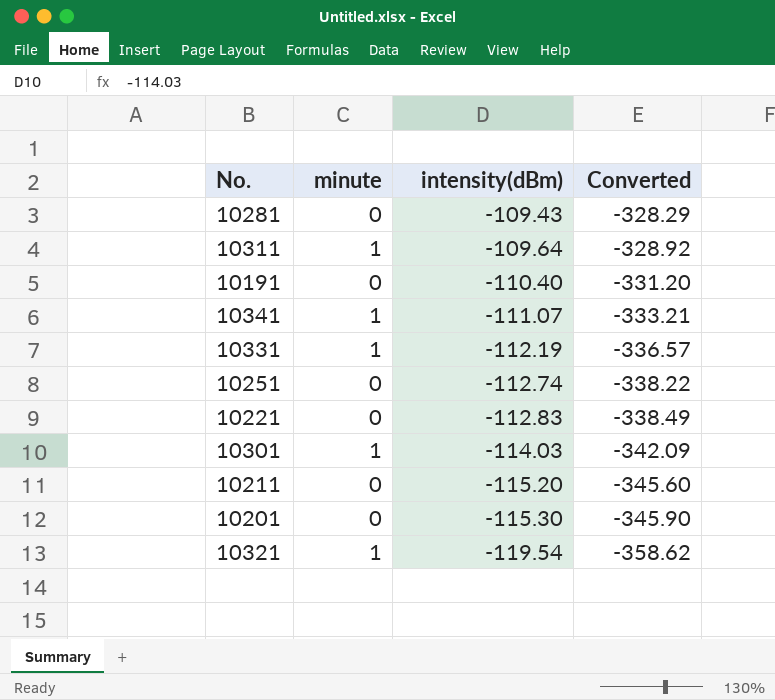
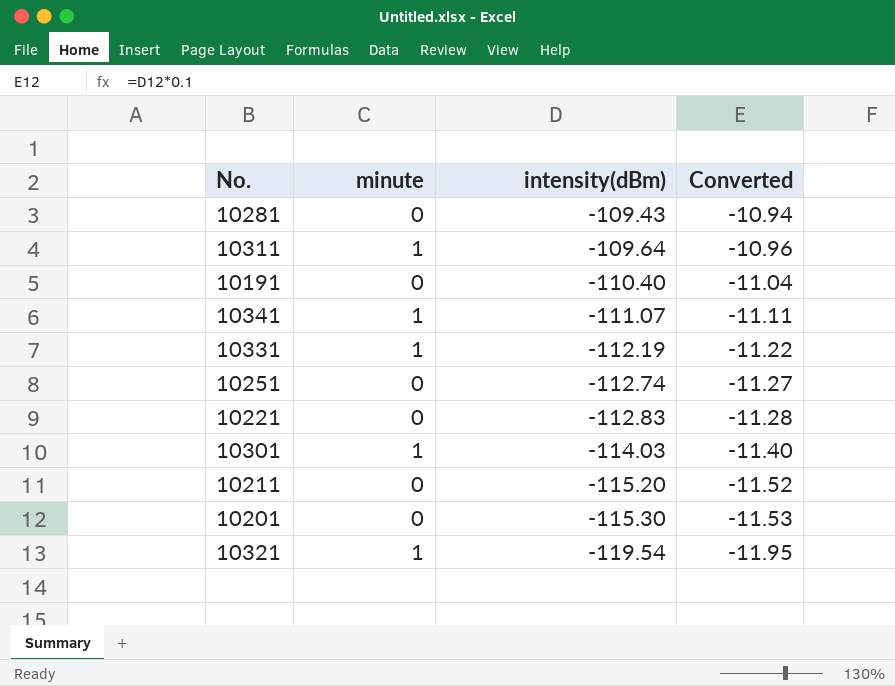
column Converted | formula: [intensity(dBm)] * 3 -> [intensity(dBm)] * 0.1

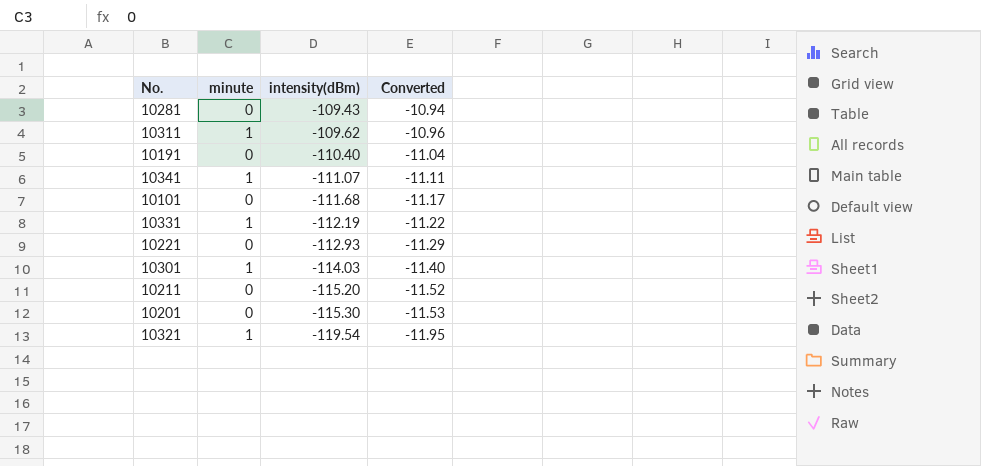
row 10251: 0 | -112.74 | -11.27 -> none
10311 | intensity(dBm): -109.64 -> -109.62
row 10101: none -> 0 | -111.68 | -11.17
10221 | intensity(dBm): -112.83 -> -112.93
10221 | Converted: -11.28 -> -11.29

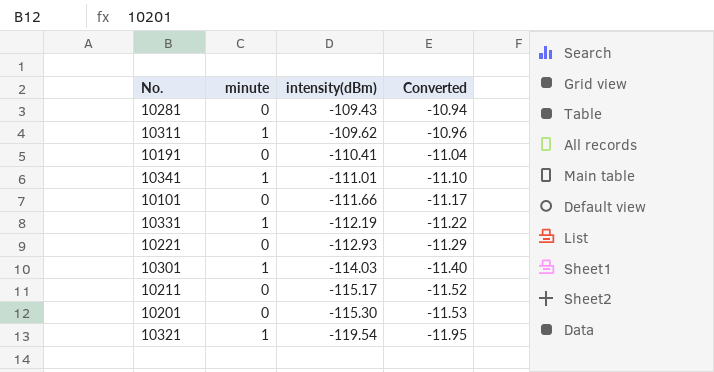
10191 | intensity(dBm): -110.40 -> -110.41
10341 | intensity(dBm): -111.07 -> -111.01
10341 | Converted: -11.11 -> -11.10
10101 | intensity(dBm): -111.68 -> -111.66
10211 | intensity(dBm): -115.20 -> -115.17

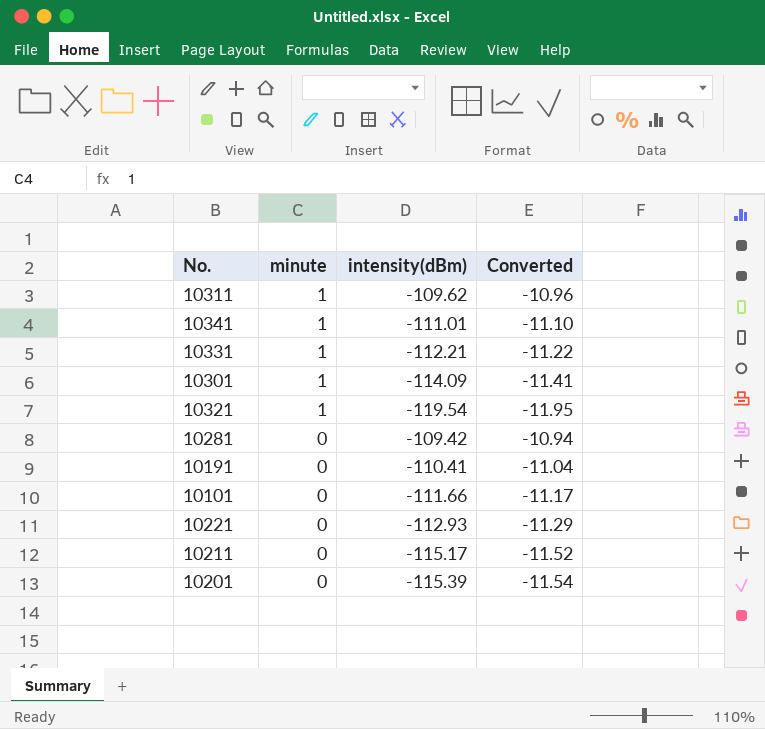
row order: intensity(dBm) descending -> minute descending
10331 | intensity(dBm): -112.19 -> -112.21
10301 | intensity(dBm): -114.03 -> -114.09
10301 | Converted: -11.40 -> -11.41
10281 | intensity(dBm): -109.43 -> -109.42
10201 | intensity(dBm): -115.30 -> -115.39
10201 | Converted: -11.53 -> -11.54

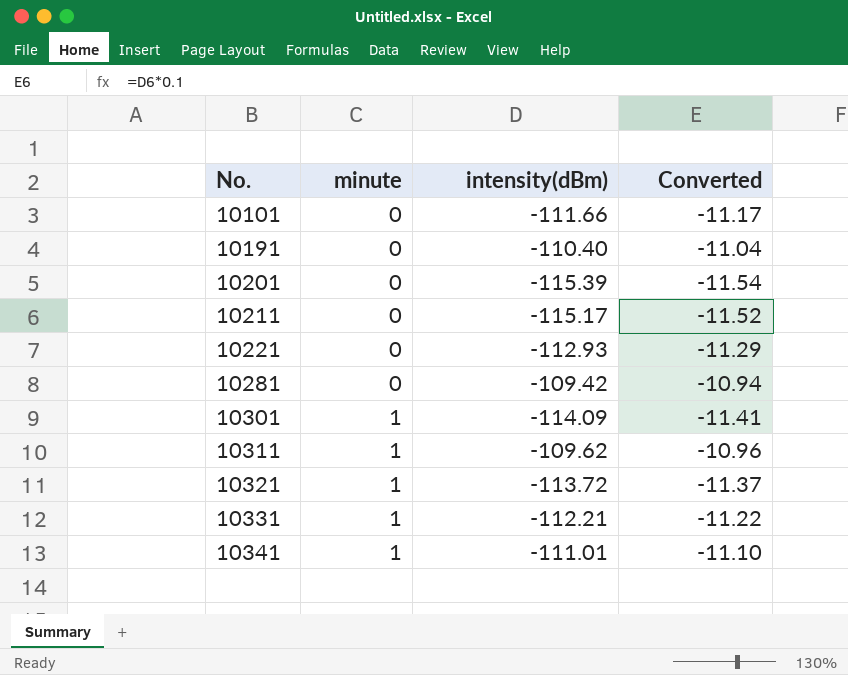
row order: minute descending -> No. ascending
10191 | intensity(dBm): -110.41 -> -110.40
10321 | intensity(dBm): -119.54 -> -113.72
10321 | Converted: -11.95 -> -11.37

